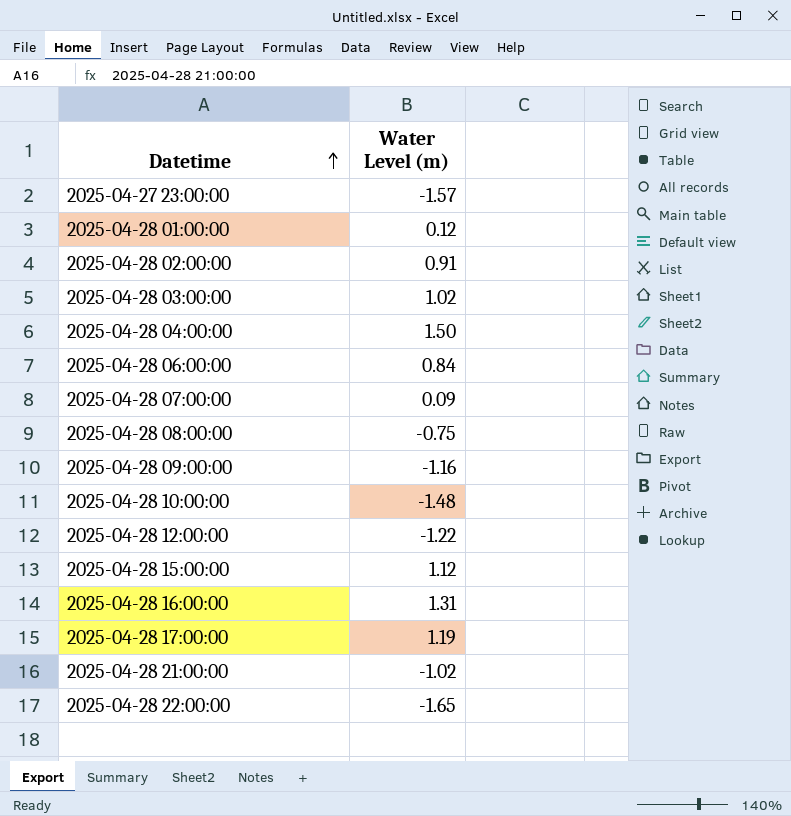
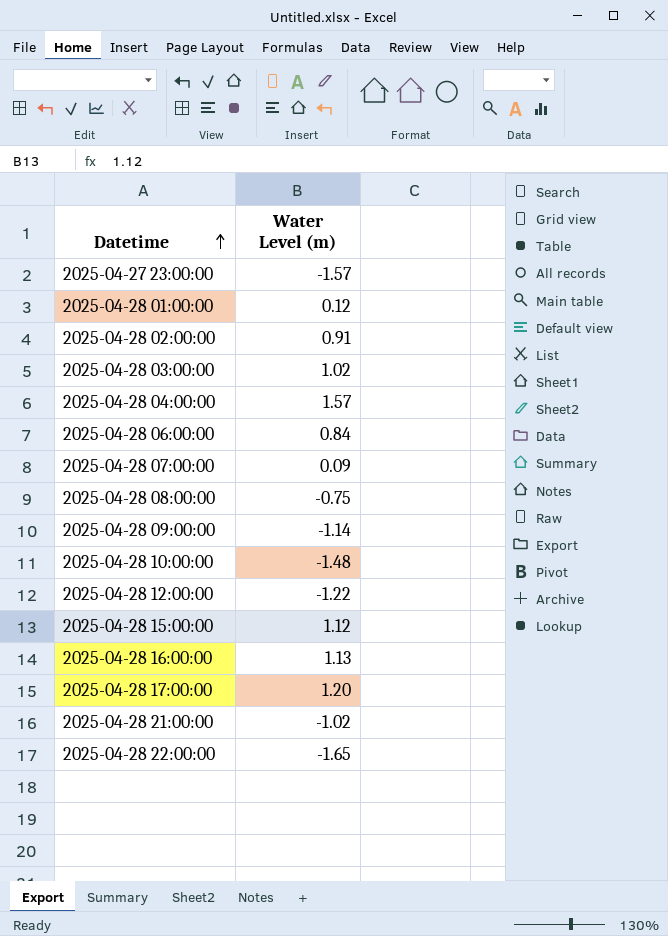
2025-04-28 04:00:00 | Water Level (m): 1.50 -> 1.57
2025-04-28 09:00:00 | Water Level (m): -1.16 -> -1.14
2025-04-28 16:00:00 | Water Level (m): 1.31 -> 1.13
2025-04-28 17:00:00 | Water Level (m): 1.19 -> 1.20

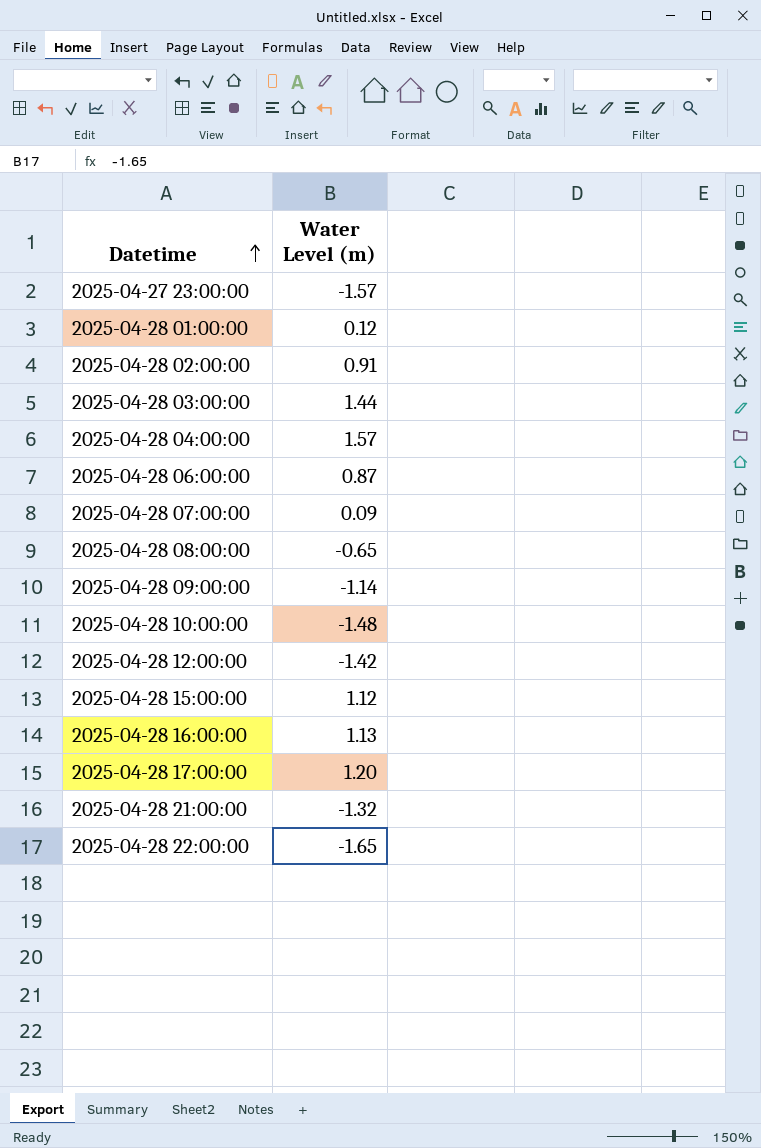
2025-04-28 03:00:00 | Water Level (m): 1.02 -> 1.44
2025-04-28 06:00:00 | Water Level (m): 0.84 -> 0.87
2025-04-28 08:00:00 | Water Level (m): -0.75 -> -0.65
2025-04-28 12:00:00 | Water Level (m): -1.22 -> -1.42
2025-04-28 21:00:00 | Water Level (m): -1.02 -> -1.32

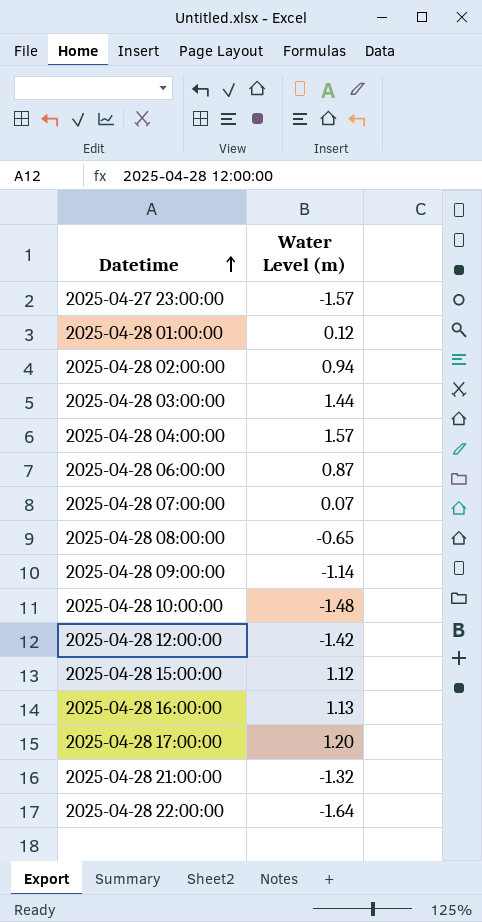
2025-04-28 02:00:00 | Water Level (m): 0.91 -> 0.94
2025-04-28 07:00:00 | Water Level (m): 0.09 -> 0.07
2025-04-28 22:00:00 | Water Level (m): -1.65 -> -1.64

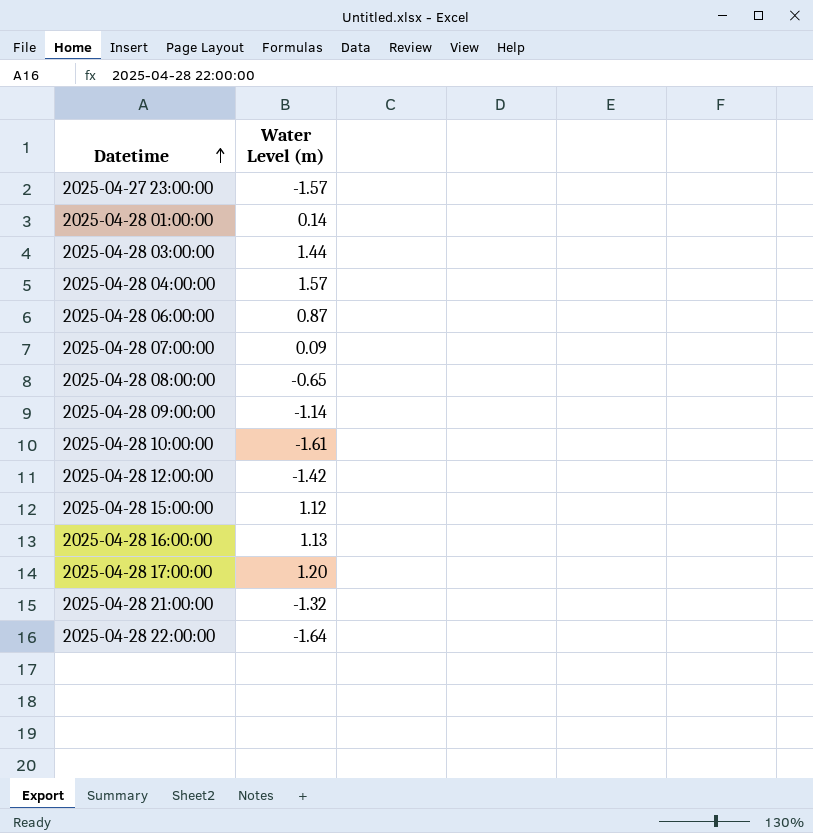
row 2025-04-28 02:00:00: 0.94 -> none
2025-04-28 01:00:00 | Water Level (m): 0.12 -> 0.14
2025-04-28 07:00:00 | Water Level (m): 0.07 -> 0.09
2025-04-28 10:00:00 | Water Level (m): -1.48 -> -1.61

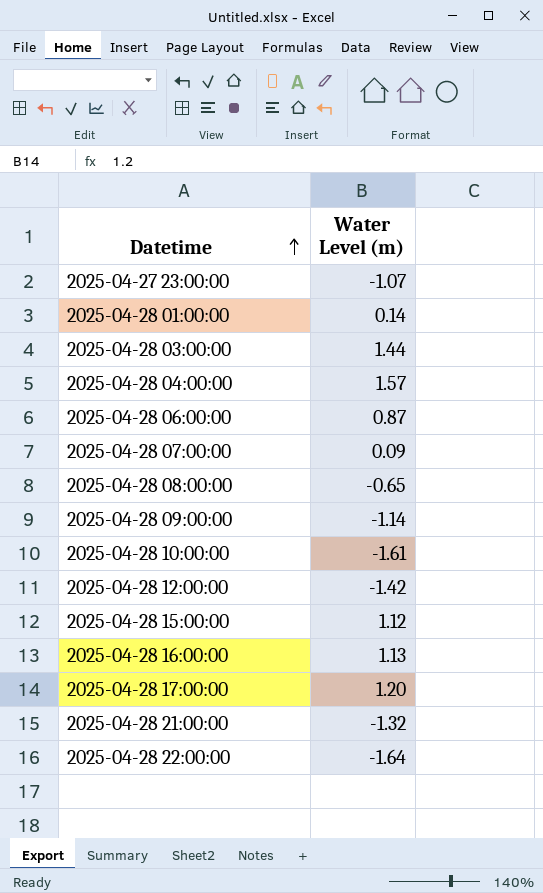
2025-04-27 23:00:00 | Water Level (m): -1.57 -> -1.07

